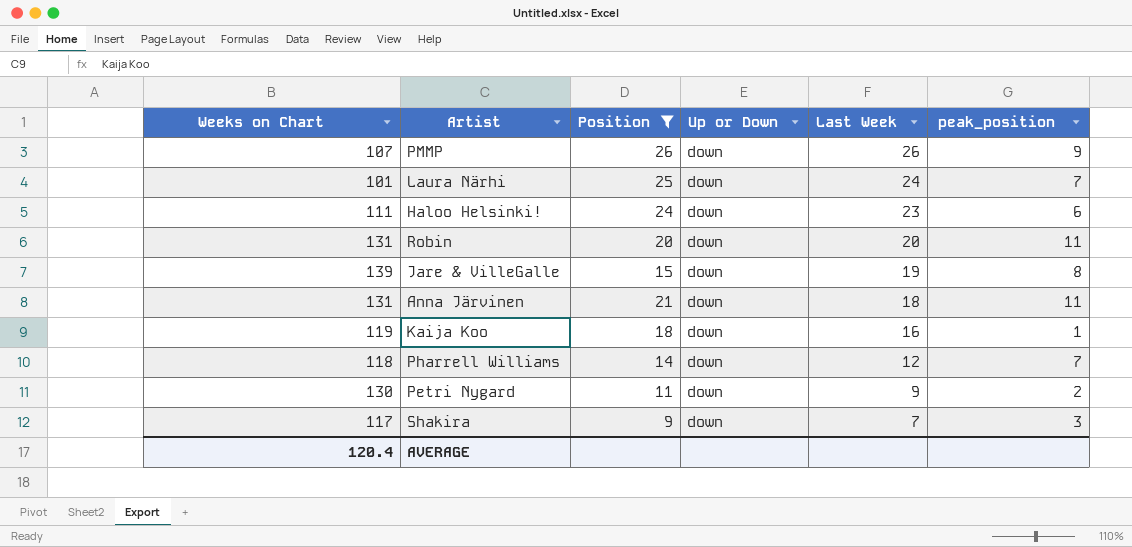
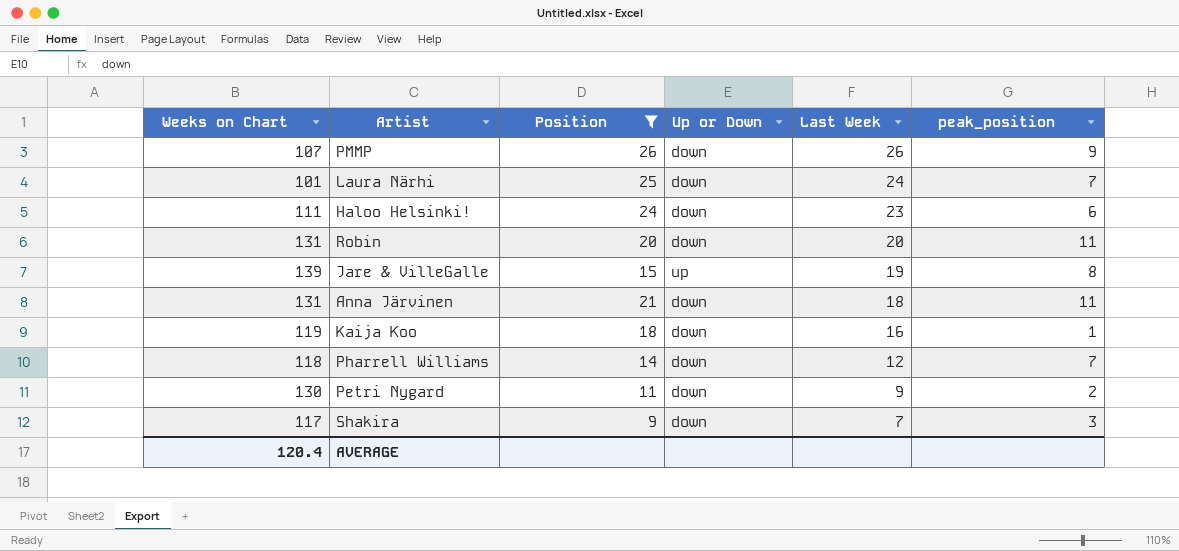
Jare & VilleGalle | Up or Down: down -> up

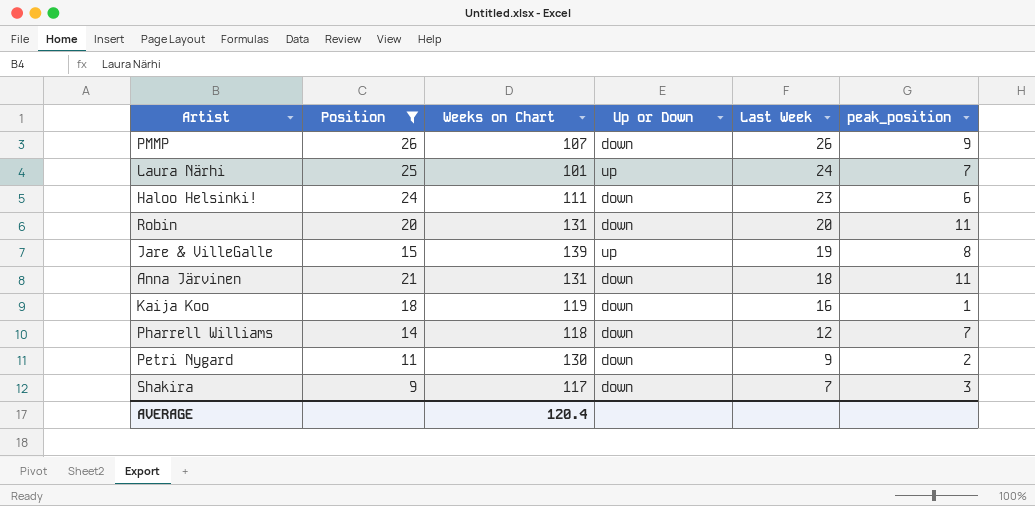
column Weeks on Chart | position: 1 -> 3
Laura Närhi | Up or Down: down -> up

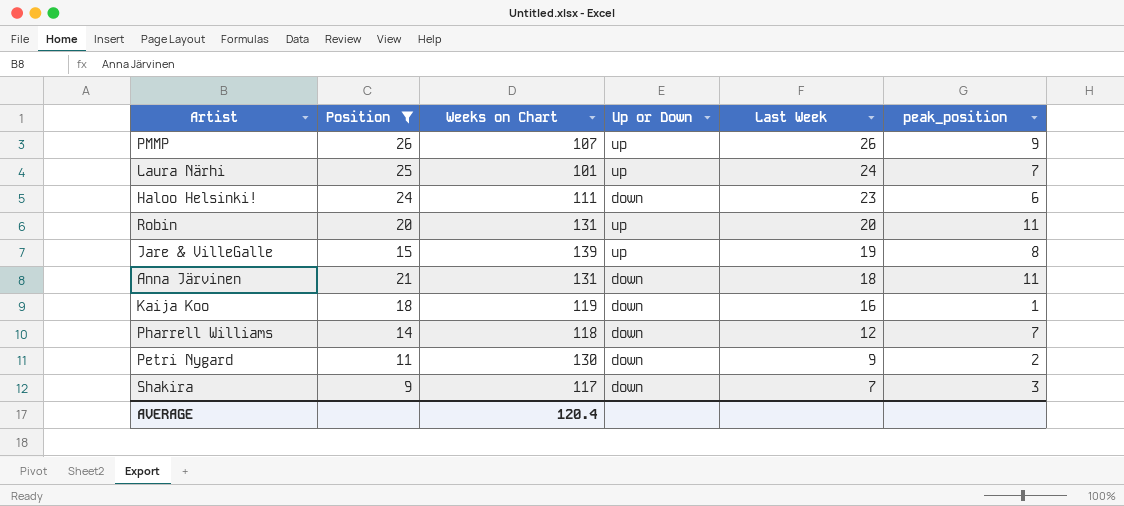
PMMP | Up or Down: down -> up
Robin | Up or Down: down -> up

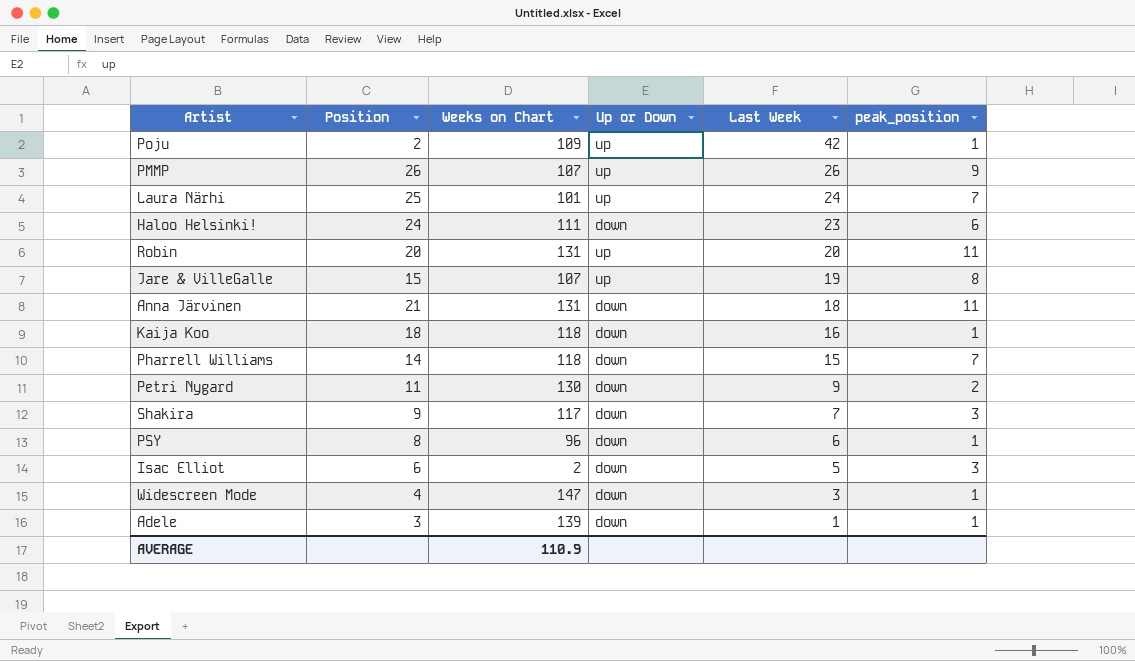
filter: Position >= 9 -> none
Jare & VilleGalle | Weeks on Chart: 139 -> 107
Kaija Koo | Weeks on Chart: 119 -> 118
Pharrell Williams | Last Week: 12 -> 15
AVERAGE | Weeks on Chart: 120.4 -> 110.9

